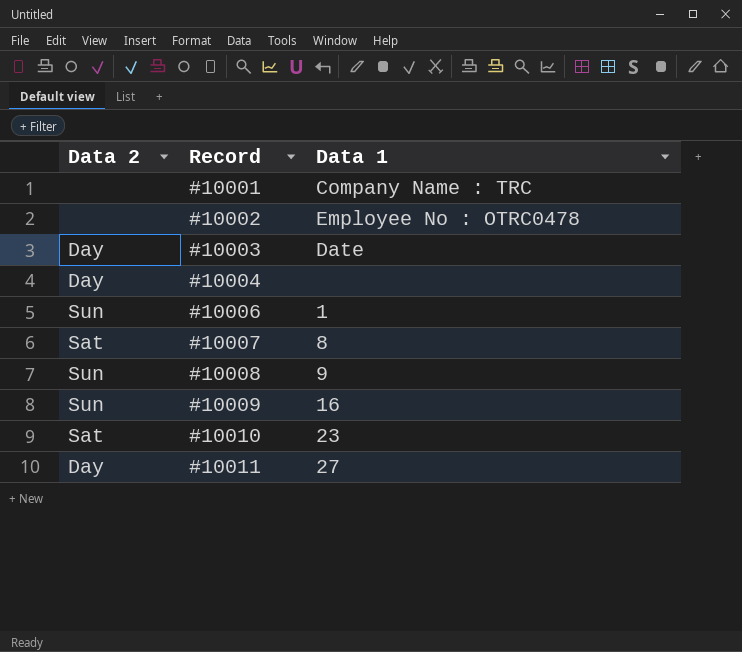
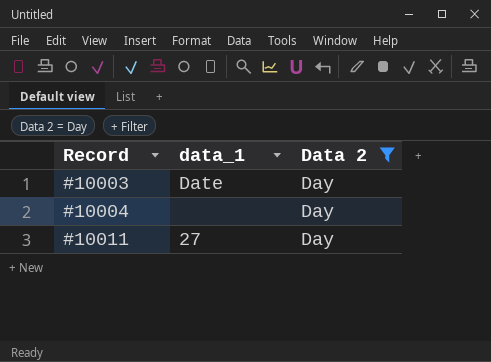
filter: none -> Data 2 = Day
column name: Data 1 -> data_1
column Data 2 | position: 1 -> 3

